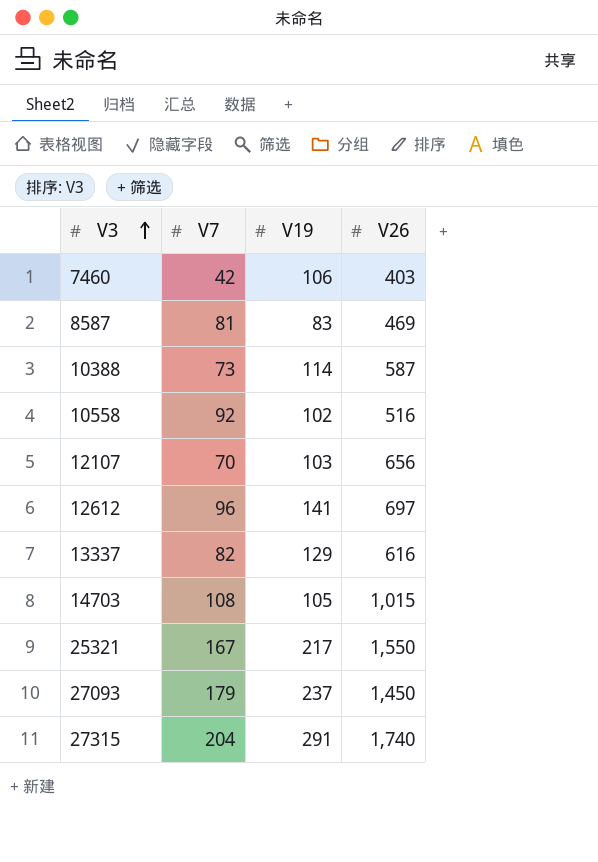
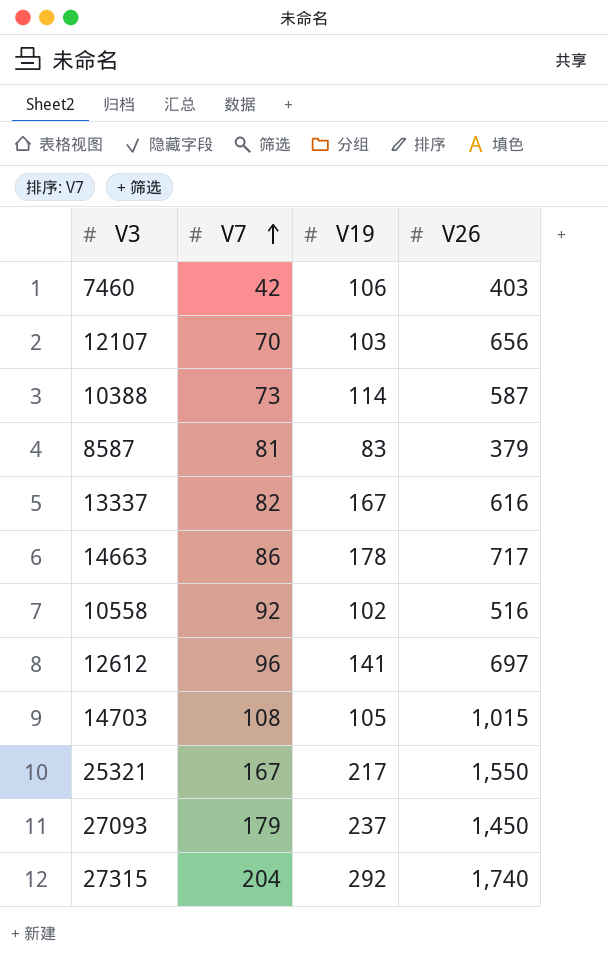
row order: V3 ascending -> V7 ascending
8587 | V26: 469 -> 379
13337 | V19: 129 -> 167
row 14663: none -> 86 | 178 | 717
27315 | V19: 291 -> 292

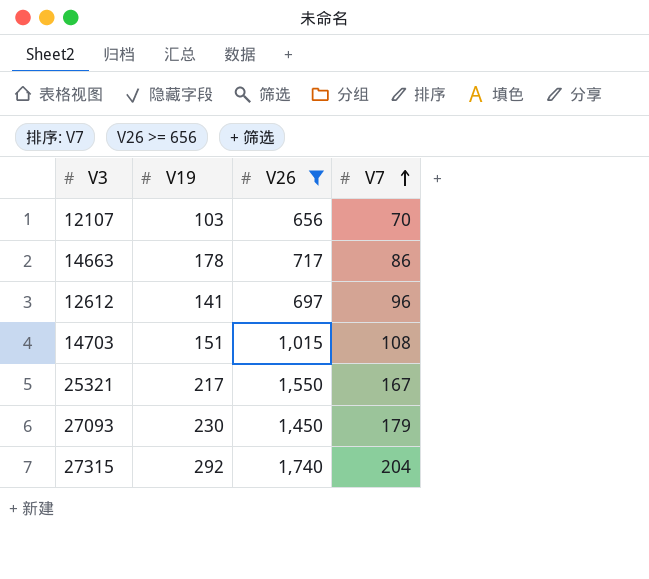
filter: none -> V26 >= 656
column V7 | position: 2 -> 4
14703 | V19: 105 -> 151
27093 | V19: 237 -> 230

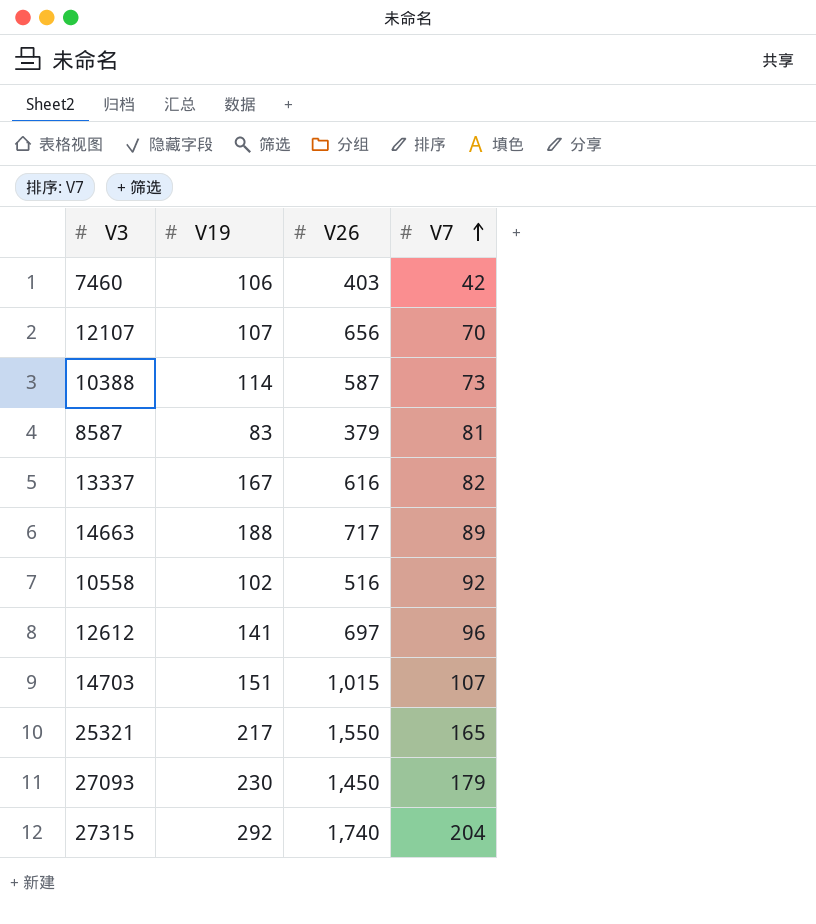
filter: V26 >= 656 -> none
12107 | V19: 103 -> 107
14663 | V19: 178 -> 188
14663 | V7: 86 -> 89
14703 | V7: 108 -> 107
25321 | V7: 167 -> 165

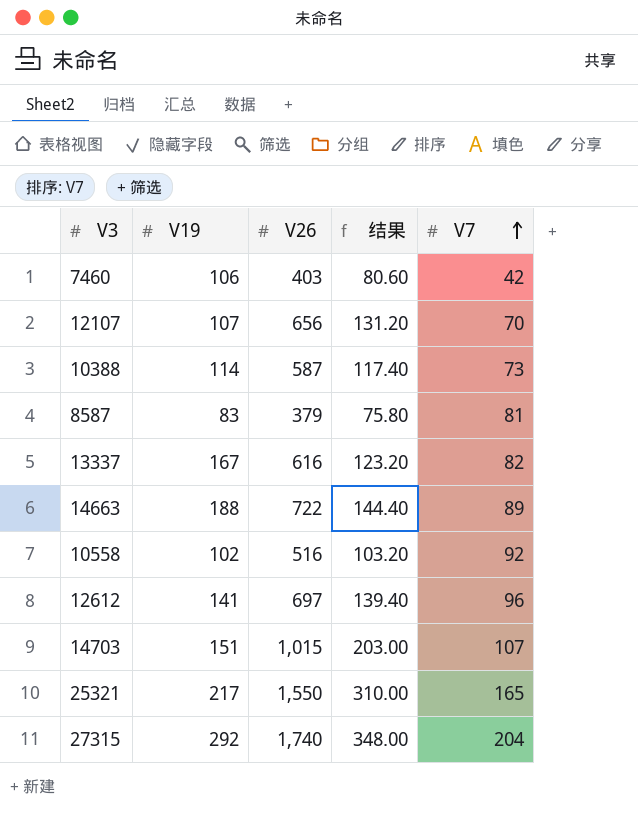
column 结果 | formula: none -> [V26] * 0.2
row 27093: 230 | 1,450 | 179 -> none
14663 | V26: 717 -> 722

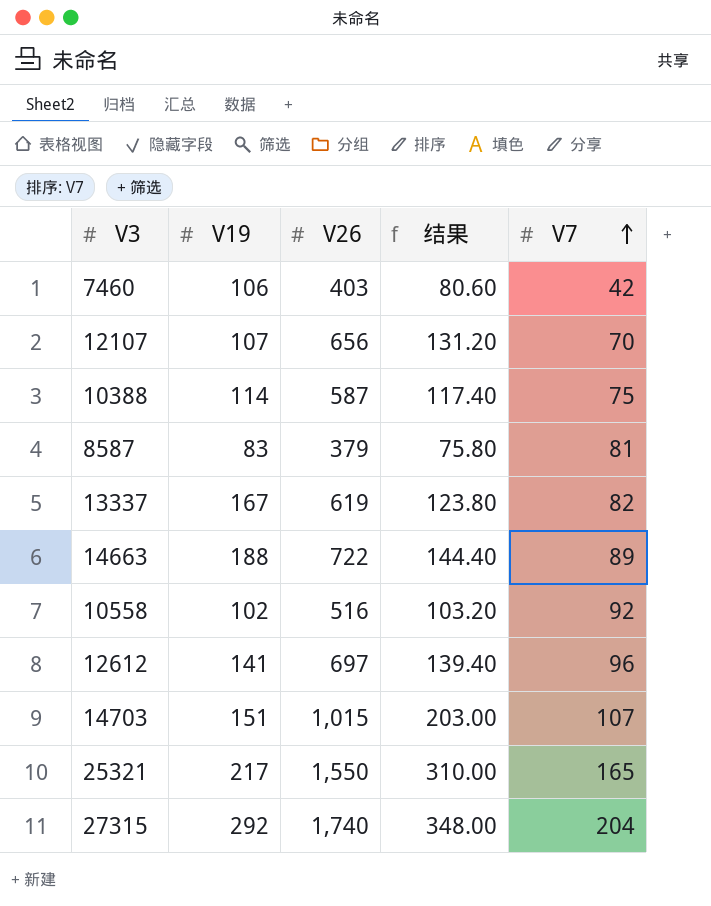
10388 | V7: 73 -> 75
13337 | V26: 616 -> 619
13337 | 结果: 123.20 -> 123.80

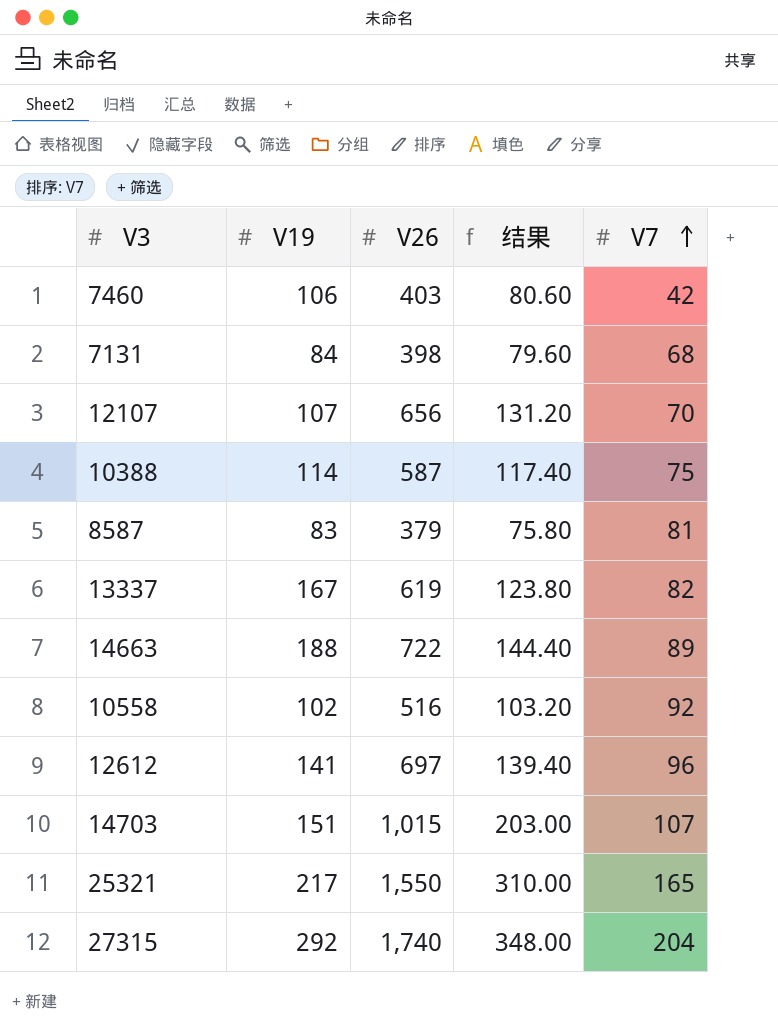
row 7131: none -> 84 | 398 | 79.60 | 68

